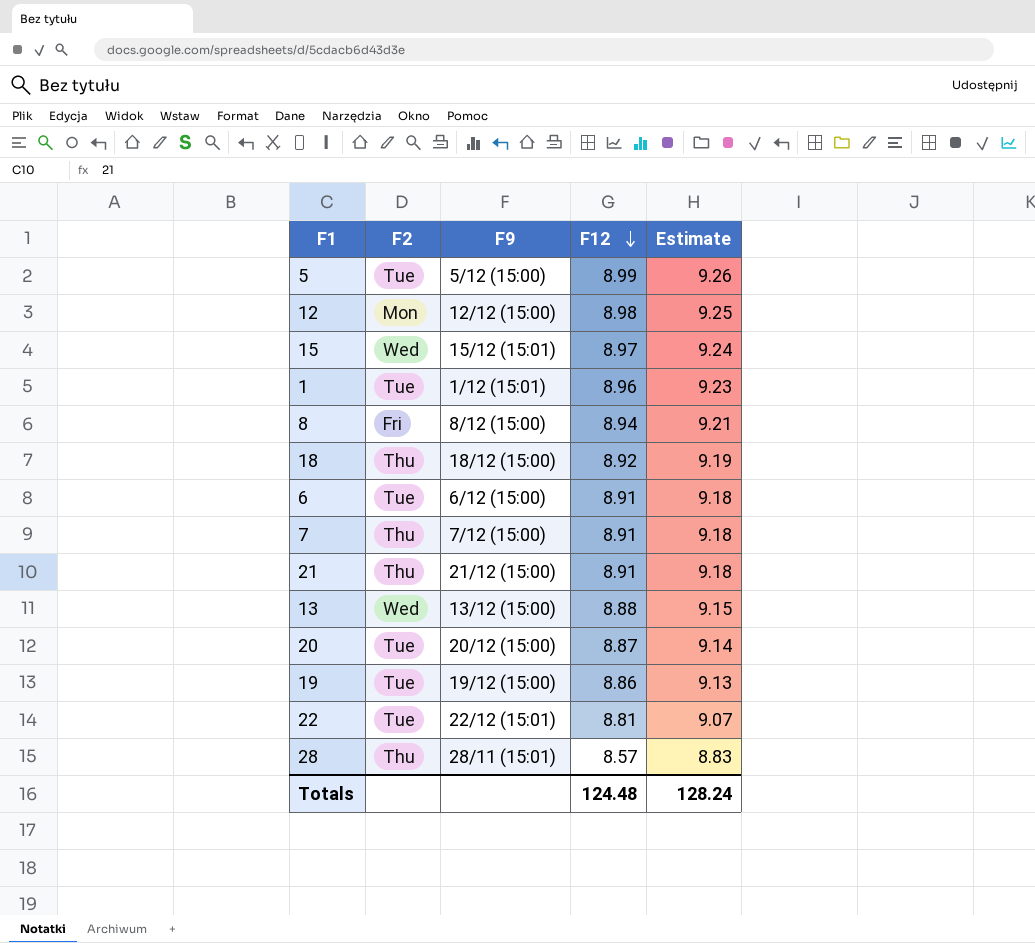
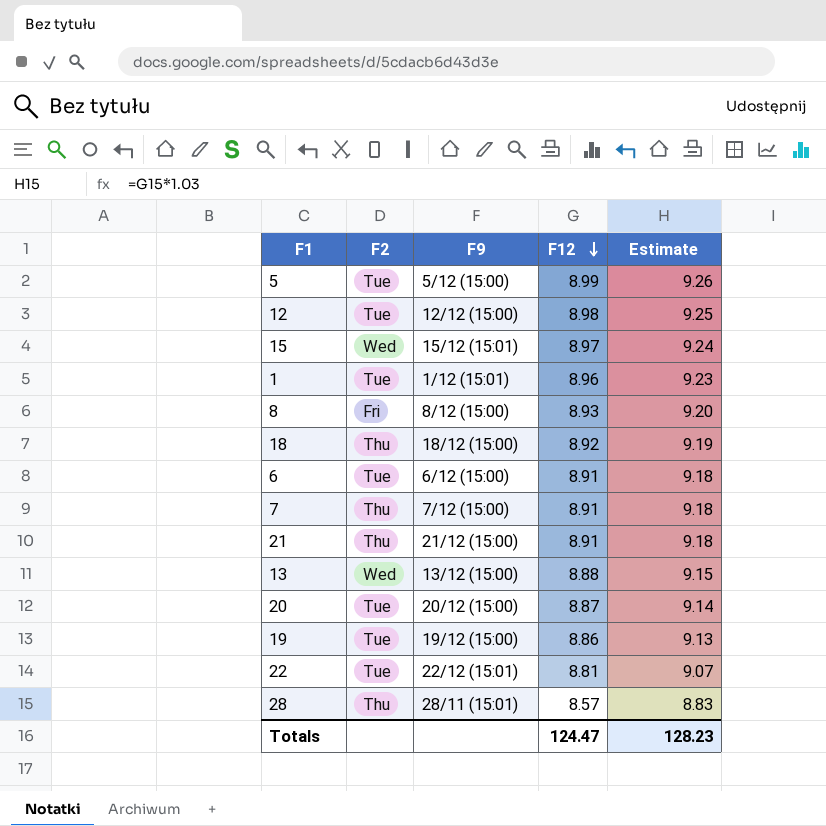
12 | F2: Mon -> Tue
8 | F12: 8.94 -> 8.93
8 | Estimate: 9.21 -> 9.20
Totals | F12: 124.48 -> 124.47
Totals | Estimate: 128.24 -> 128.23

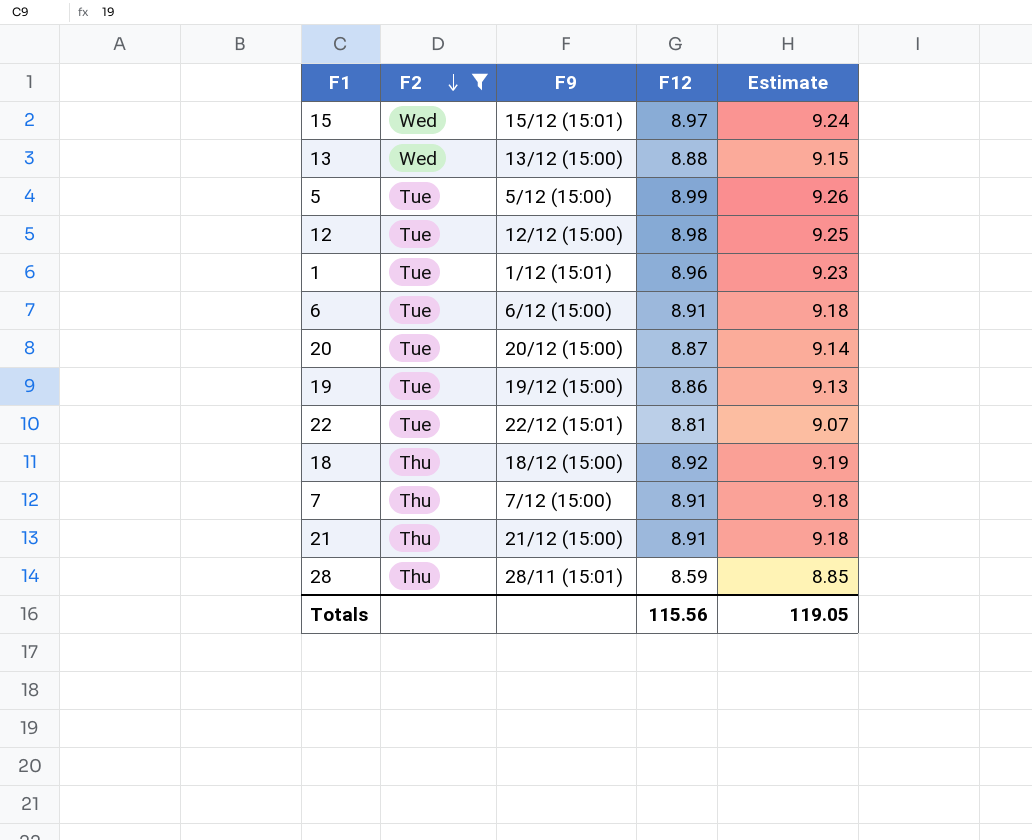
filter: none -> F2 != Fri
row order: F12 descending -> F2 descending
28 | F12: 8.57 -> 8.59
28 | Estimate: 8.83 -> 8.85
Totals | F12: 124.47 -> 115.56
Totals | Estimate: 128.23 -> 119.05

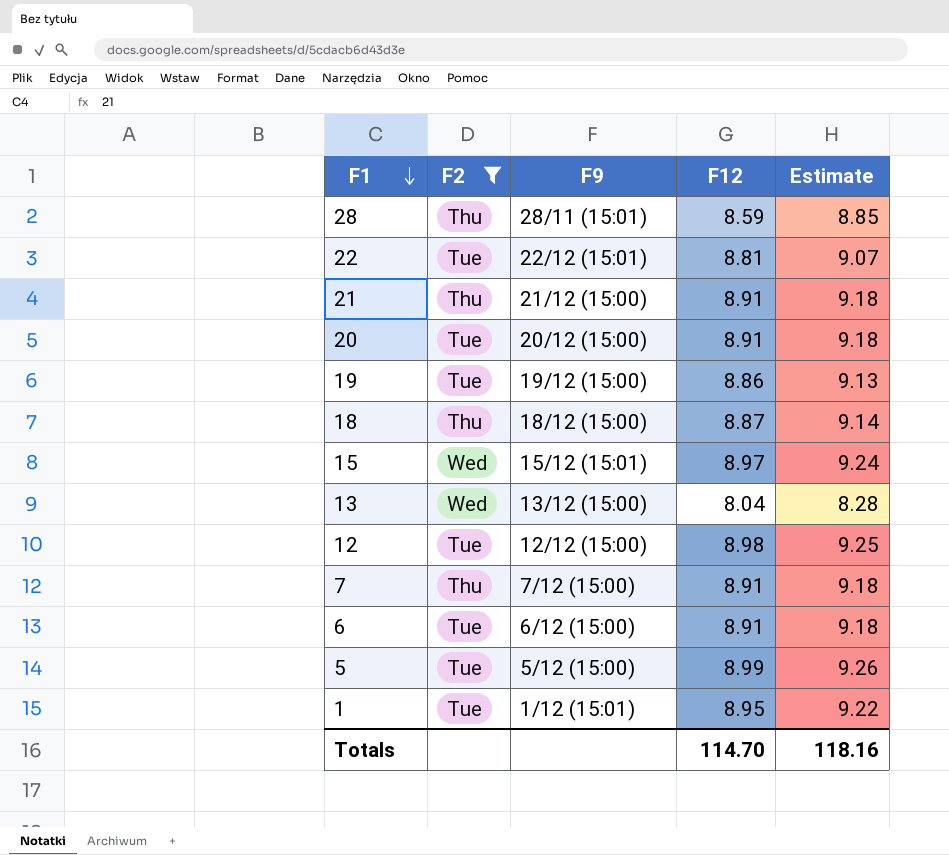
row order: F2 descending -> F1 descending
20 | F12: 8.87 -> 8.91
20 | Estimate: 9.14 -> 9.18
18 | F12: 8.92 -> 8.87
18 | Estimate: 9.19 -> 9.14
13 | F12: 8.88 -> 8.04
13 | Estimate: 9.15 -> 8.28
1 | F12: 8.96 -> 8.95
1 | Estimate: 9.23 -> 9.22
Totals | F12: 115.56 -> 114.70
Totals | Estimate: 119.05 -> 118.16

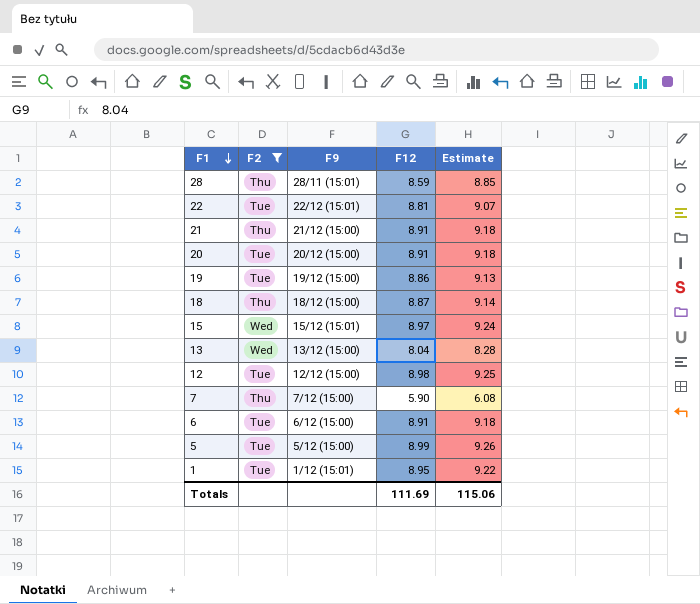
7 | F12: 8.91 -> 5.90
7 | Estimate: 9.18 -> 6.08
Totals | F12: 114.70 -> 111.69
Totals | Estimate: 118.16 -> 115.06

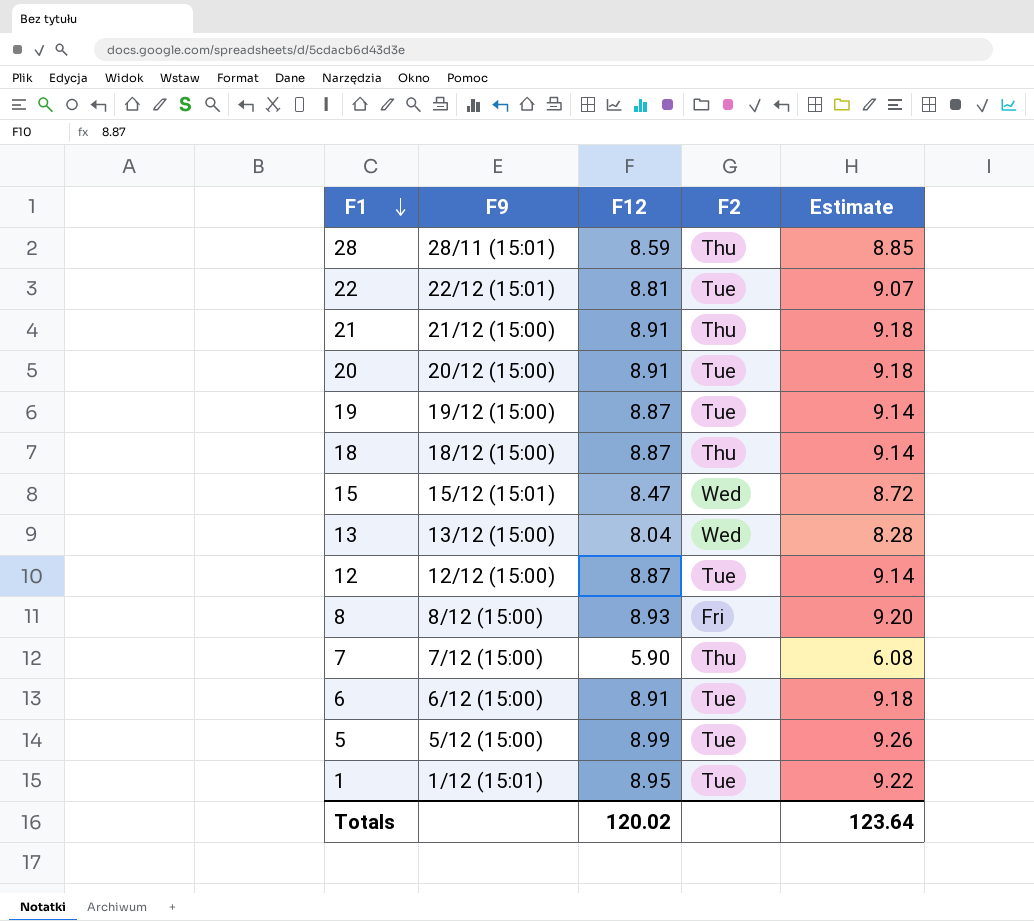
filter: F2 != Fri -> none
column F2 | position: 2 -> 4
19 | F12: 8.86 -> 8.87
19 | Estimate: 9.13 -> 9.14
15 | F12: 8.97 -> 8.47
15 | Estimate: 9.24 -> 8.72
12 | F12: 8.98 -> 8.87
12 | Estimate: 9.25 -> 9.14
Totals | F12: 111.69 -> 120.02
Totals | Estimate: 115.06 -> 123.64

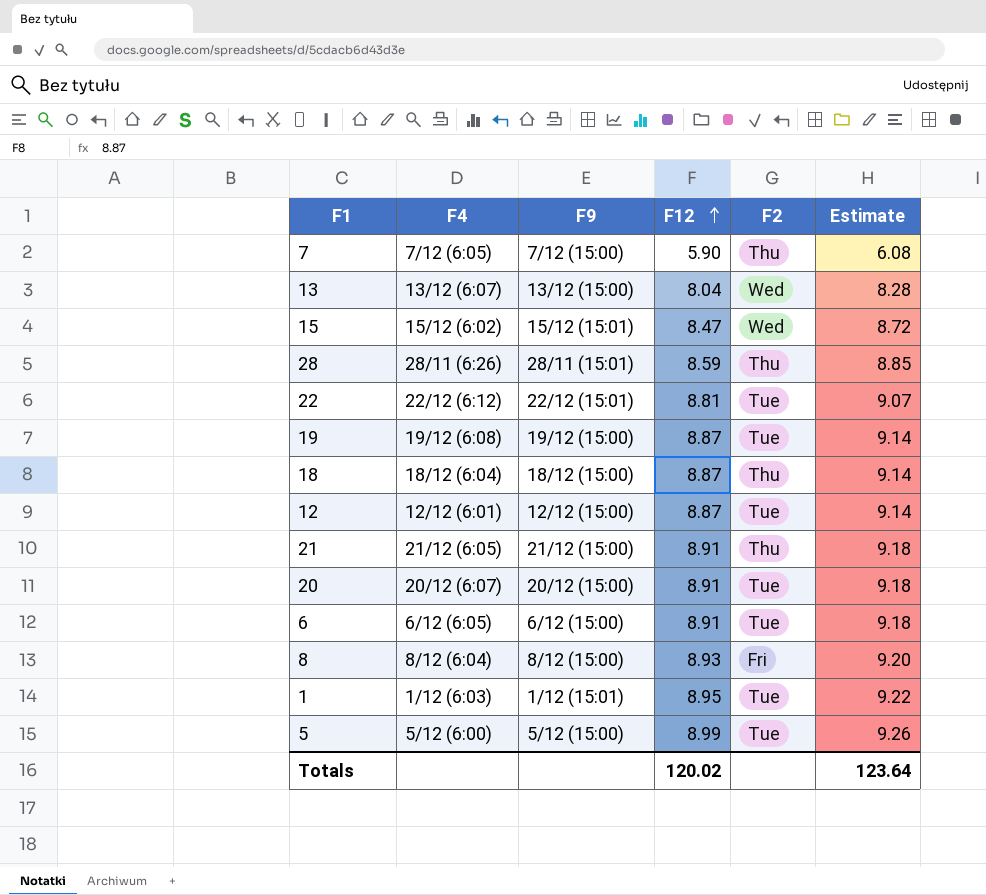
row order: F1 descending -> F12 ascending
column F4 | position: none -> 2

